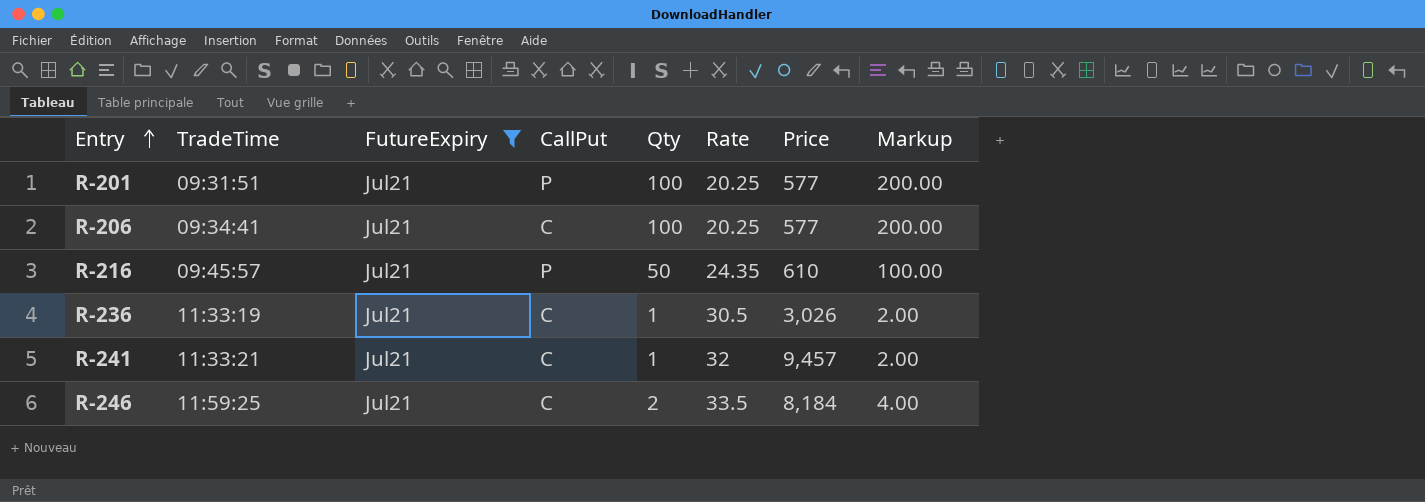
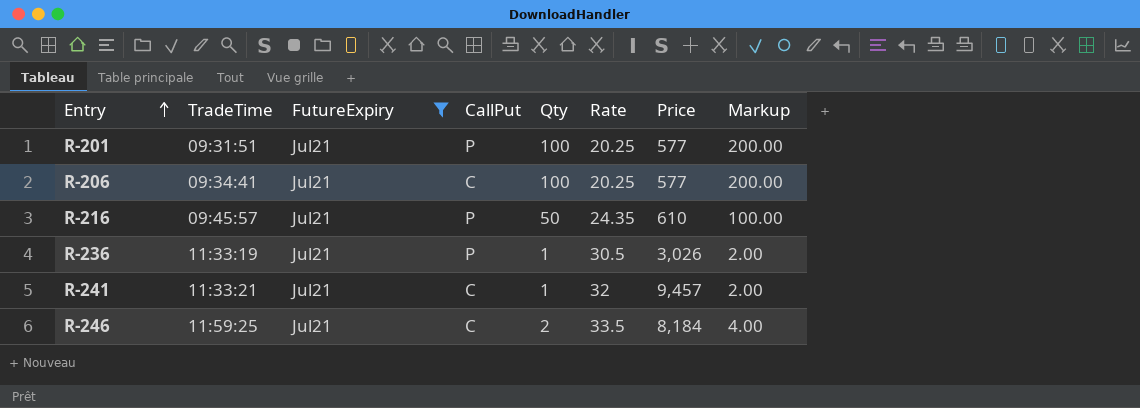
R-236 | CallPut: C -> P

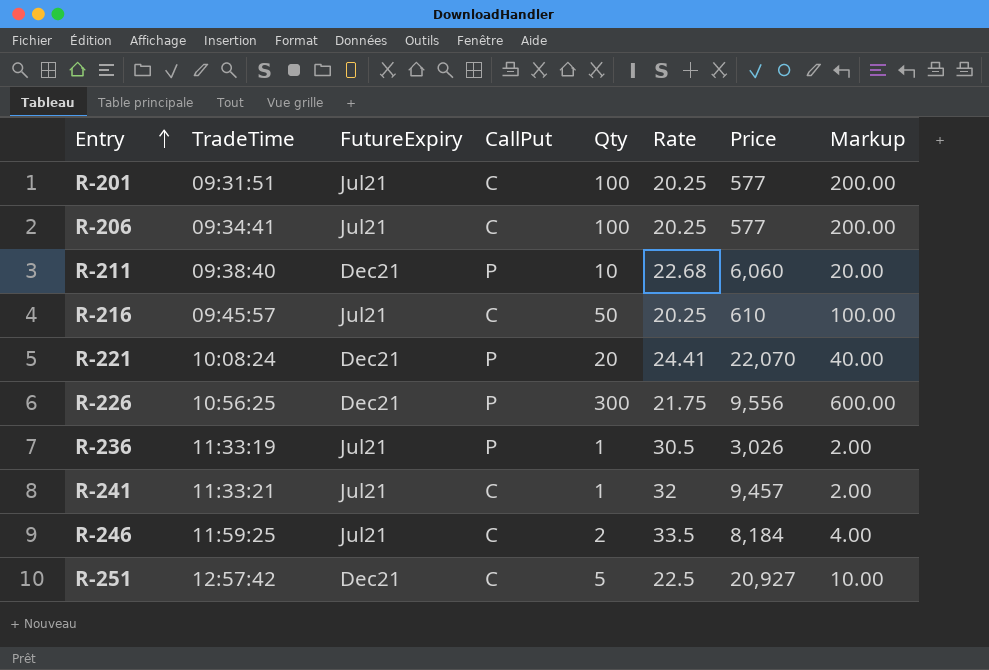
filter: FutureExpiry = Jul21 -> none
R-201 | CallPut: P -> C
R-216 | CallPut: P -> C
R-216 | Rate: 24.35 -> 20.25

